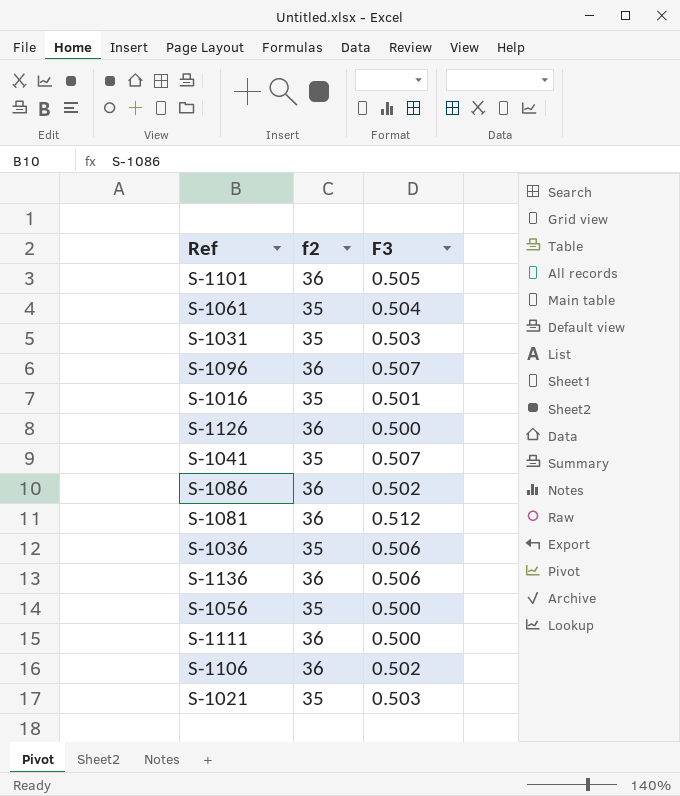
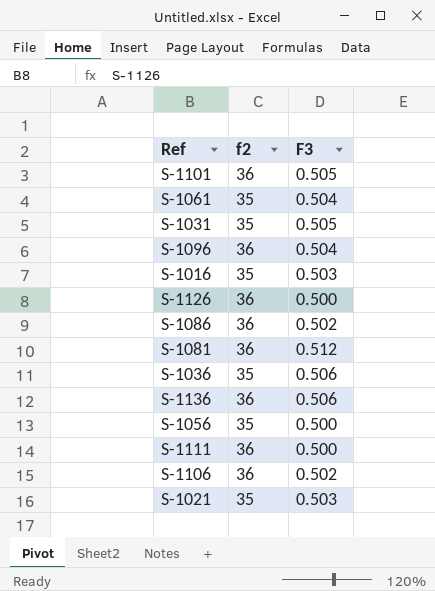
row S-1041: 35 | 0.507 -> none
S-1031 | F3: 0.503 -> 0.505
S-1096 | F3: 0.507 -> 0.504
S-1016 | F3: 0.501 -> 0.503

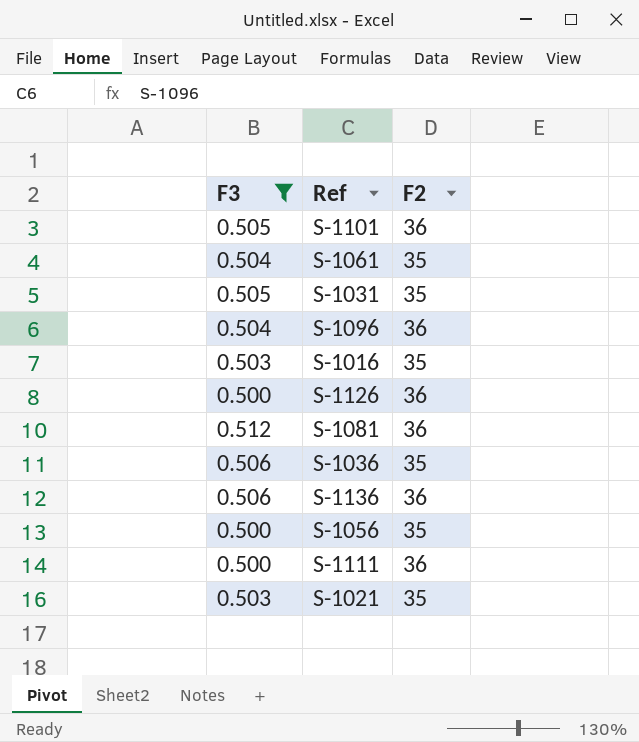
filter: none -> F3 != 0.502
column F3 | position: 3 -> 1
column name: f2 -> F2

